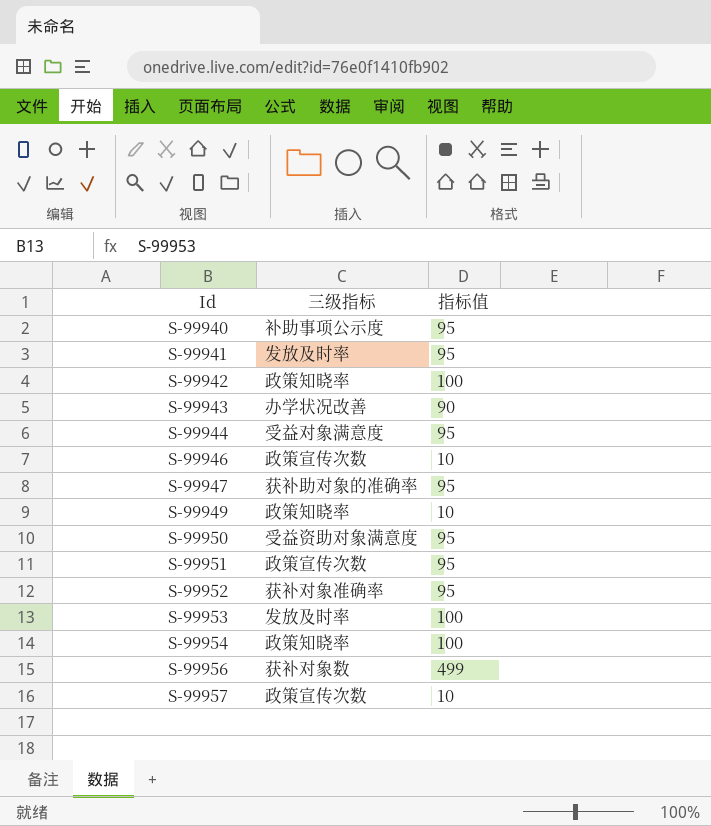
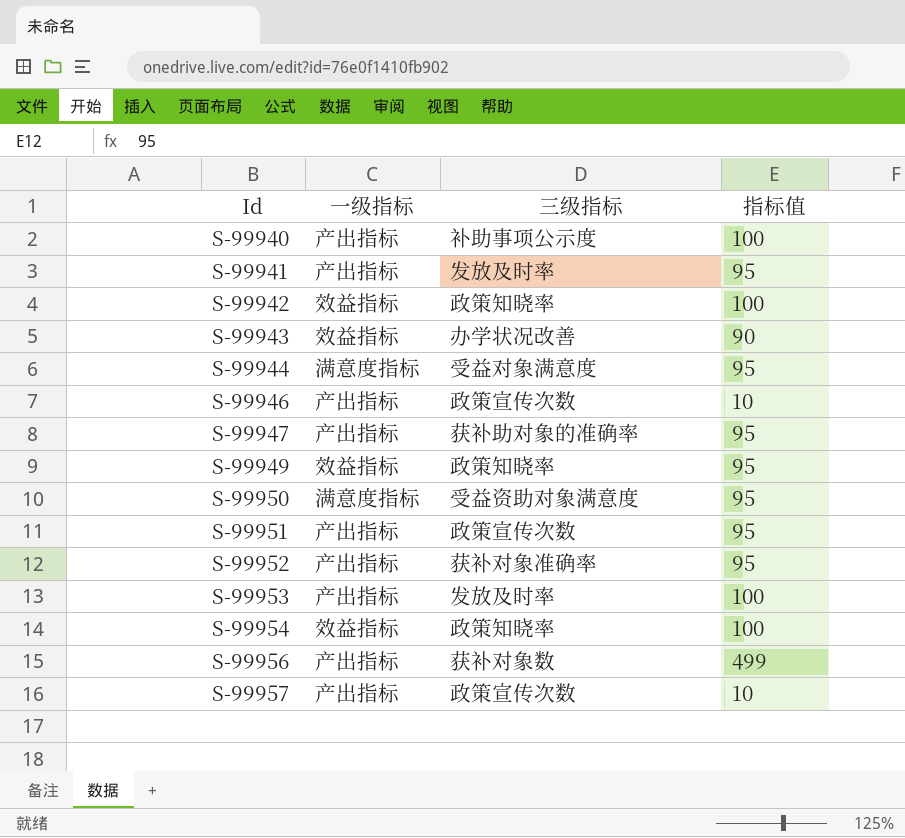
column 一级指标 | position: none -> 2
S-99940 | 指标值: 95 -> 100
S-99949 | 指标值: 10 -> 95

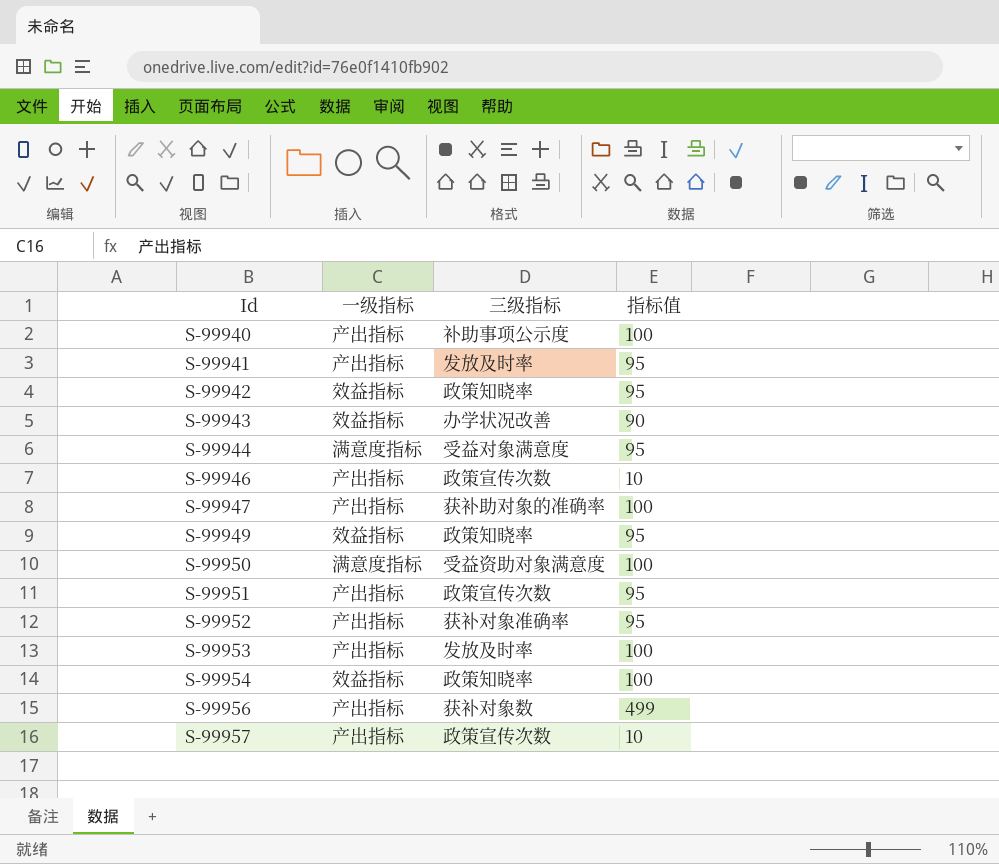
S-99942 | 指标值: 100 -> 95
S-99947 | 指标值: 95 -> 100
S-99950 | 指标值: 95 -> 100

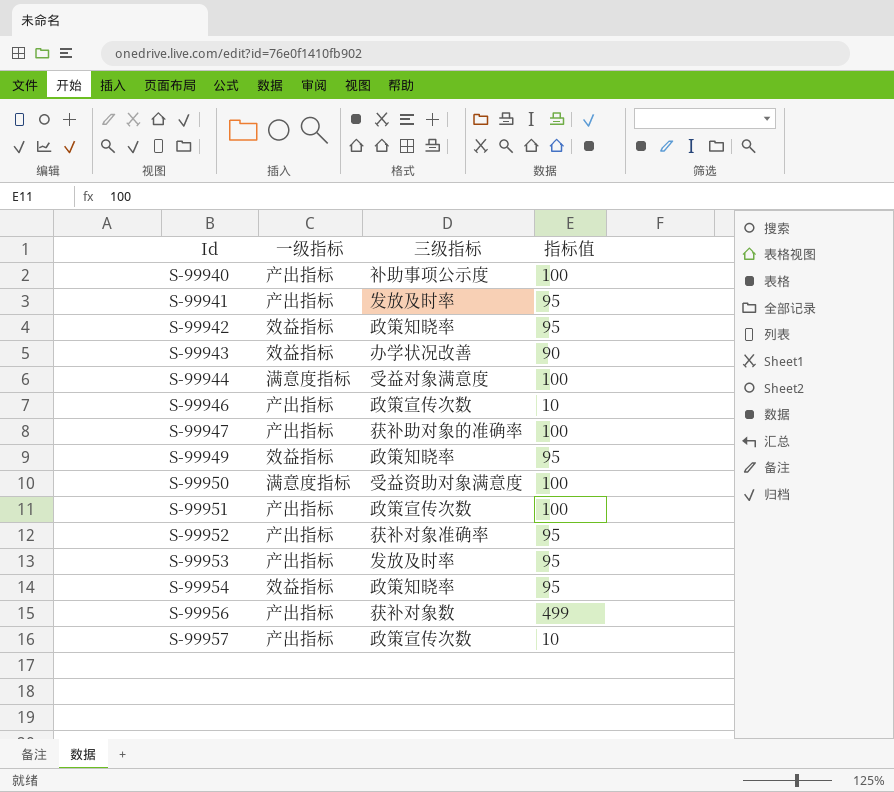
S-99944 | 指标值: 95 -> 100
S-99951 | 指标值: 95 -> 100
S-99953 | 指标值: 100 -> 95
S-99954 | 指标值: 100 -> 95

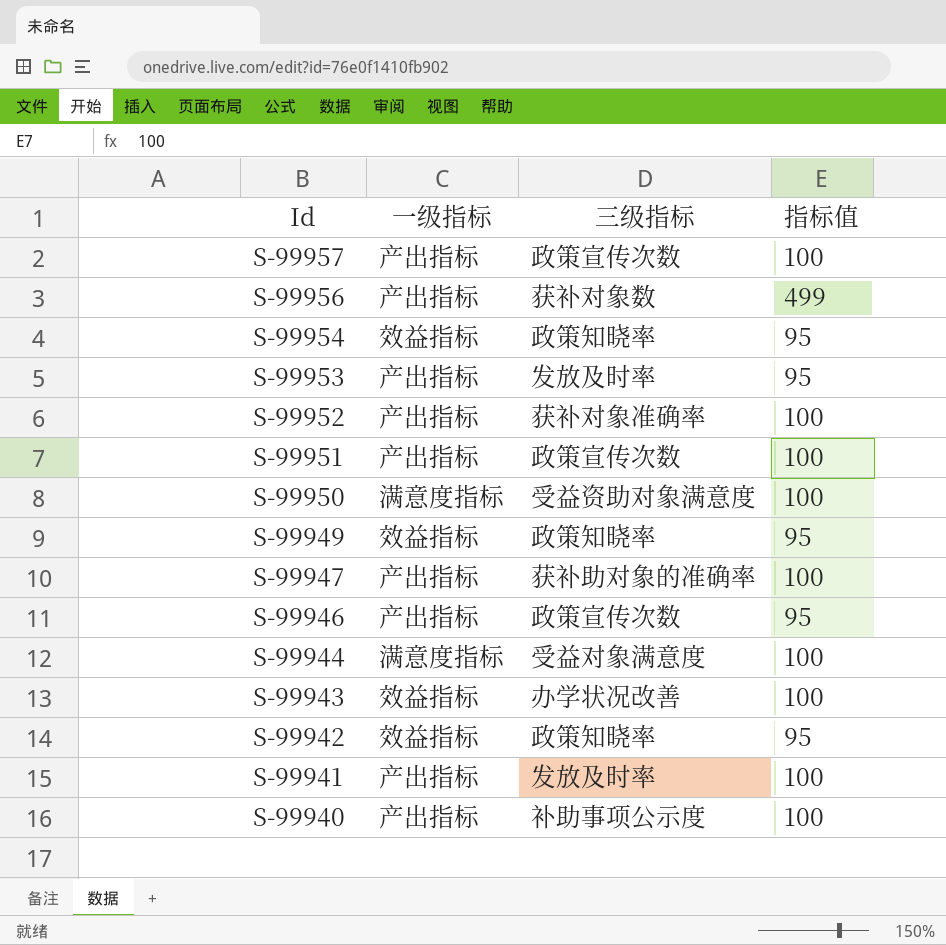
row order: Id ascending -> Id descending
S-99957 | 指标值: 10 -> 100
S-99952 | 指标值: 95 -> 100
S-99946 | 指标值: 10 -> 95
S-99943 | 指标值: 90 -> 100
S-99941 | 指标值: 95 -> 100

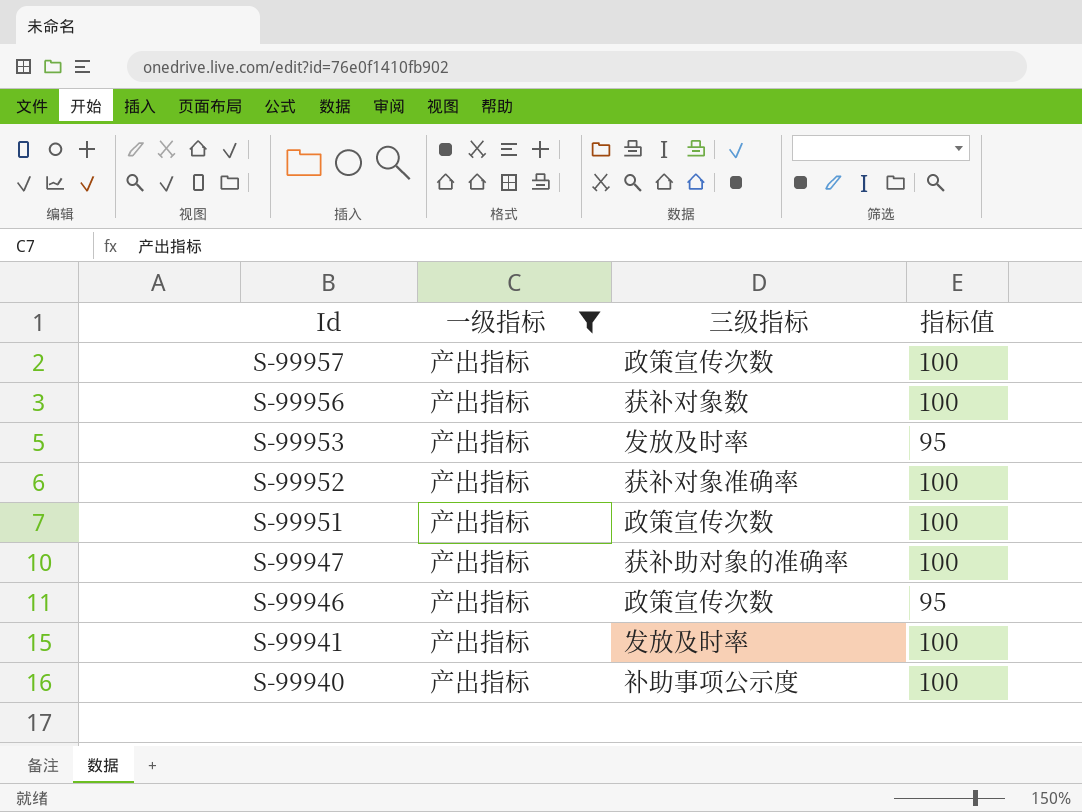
filter: none -> 一级指标 = 产出指标
S-99956 | 指标值: 499 -> 100

